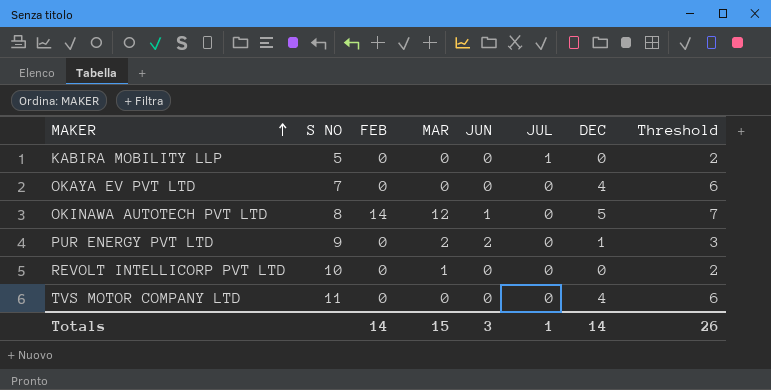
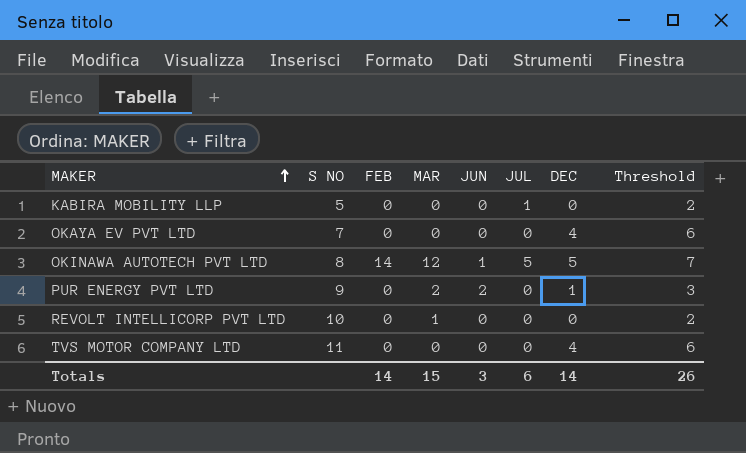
OKINAWA AUTOTECH PVT LTD | JUL: 0 -> 5
Totals | JUL: 1 -> 6

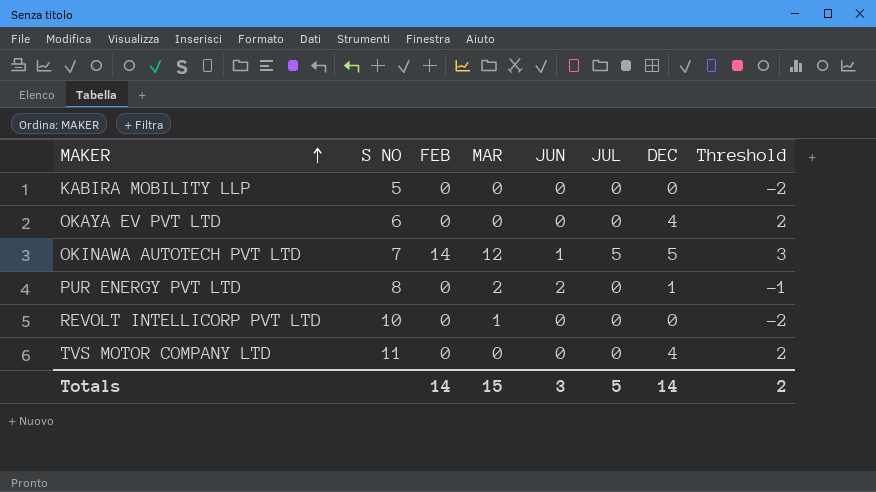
column Threshold | formula: [DEC] + 2 -> [DEC] - 2
KABIRA MOBILITY LLP | JUL: 1 -> 0
OKAYA EV PVT LTD | S NO: 7 -> 6
OKINAWA AUTOTECH PVT LTD | S NO: 8 -> 7
PUR ENERGY PVT LTD | S NO: 9 -> 8
Totals | JUL: 6 -> 5
Totals | Threshold: 26 -> 2

